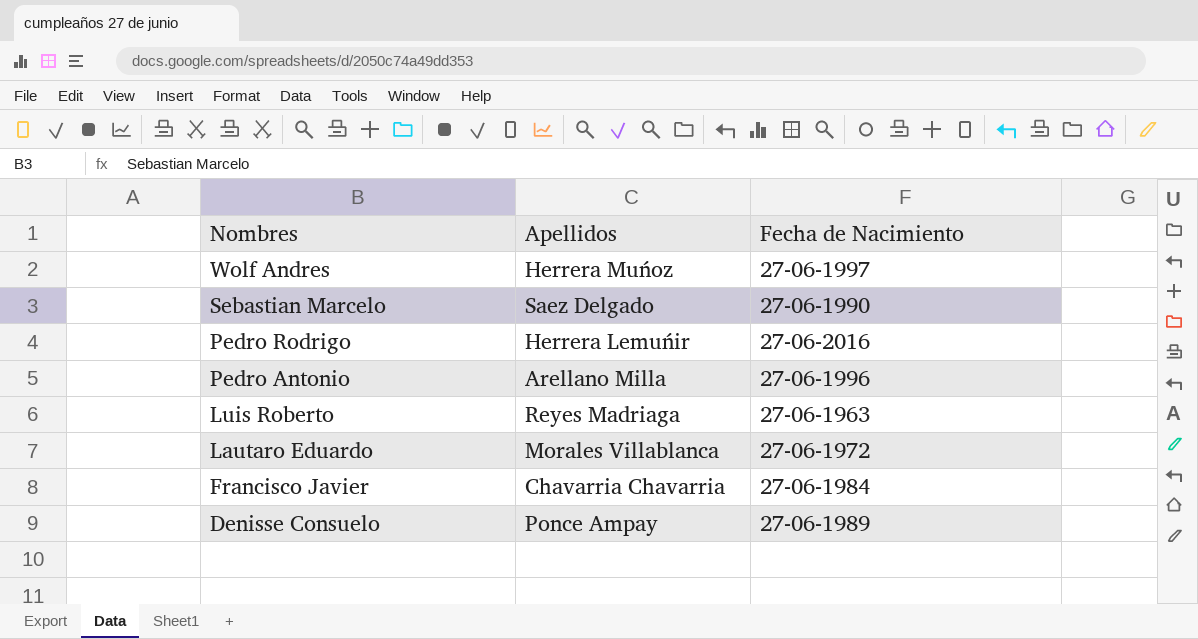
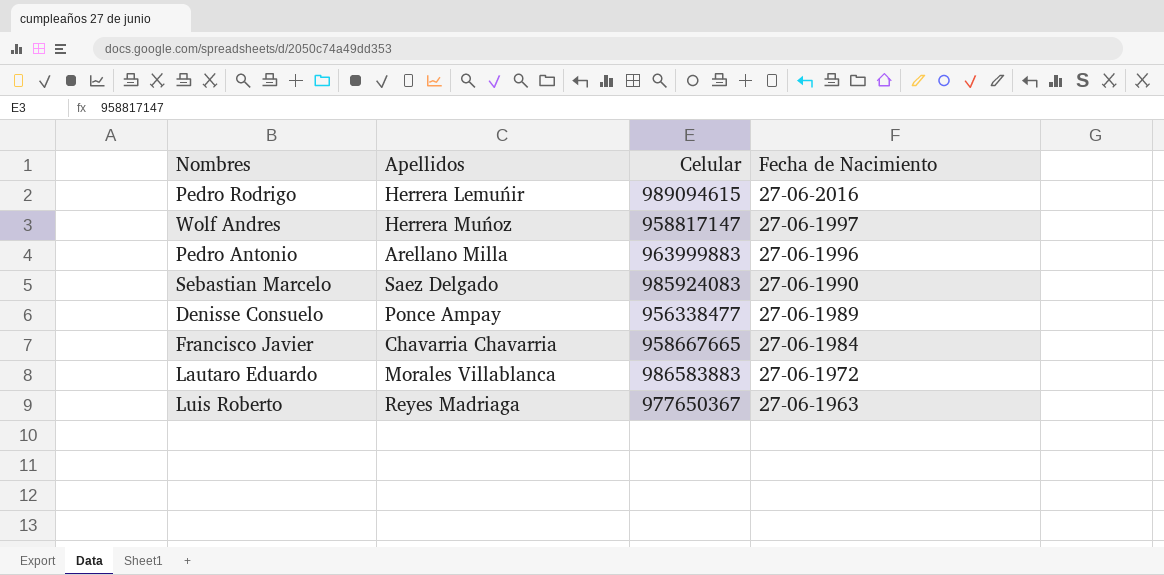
row order: Nombres descending -> Fecha de Nacimiento descending
column Celular | position: none -> 3

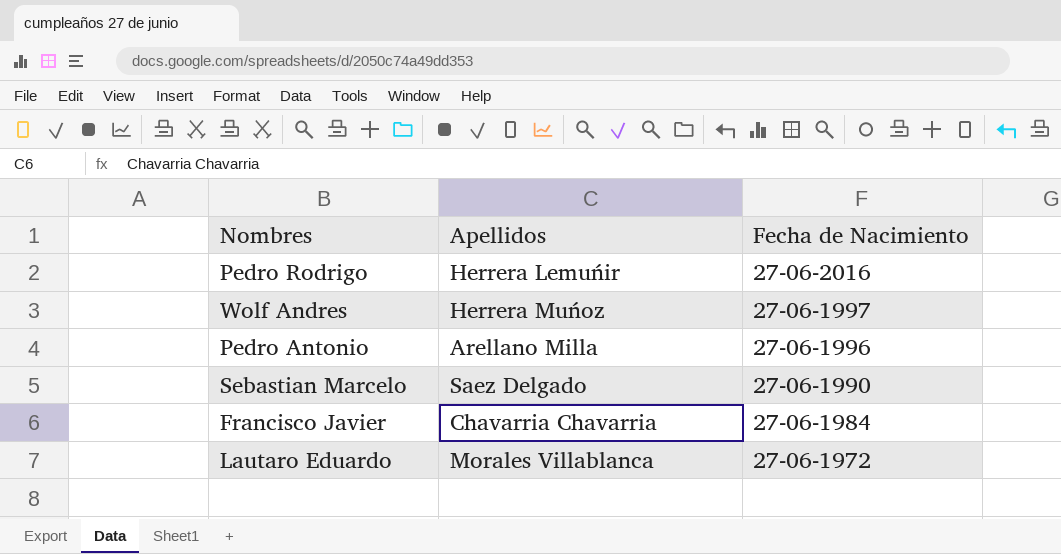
column Celular | position: 3 -> none
row Denisse Consuelo: Ponce Ampay | 956338477 | 27-06-1989 -> none
row Luis Roberto: Reyes Madriaga | 977650367 | 27-06-1963 -> none

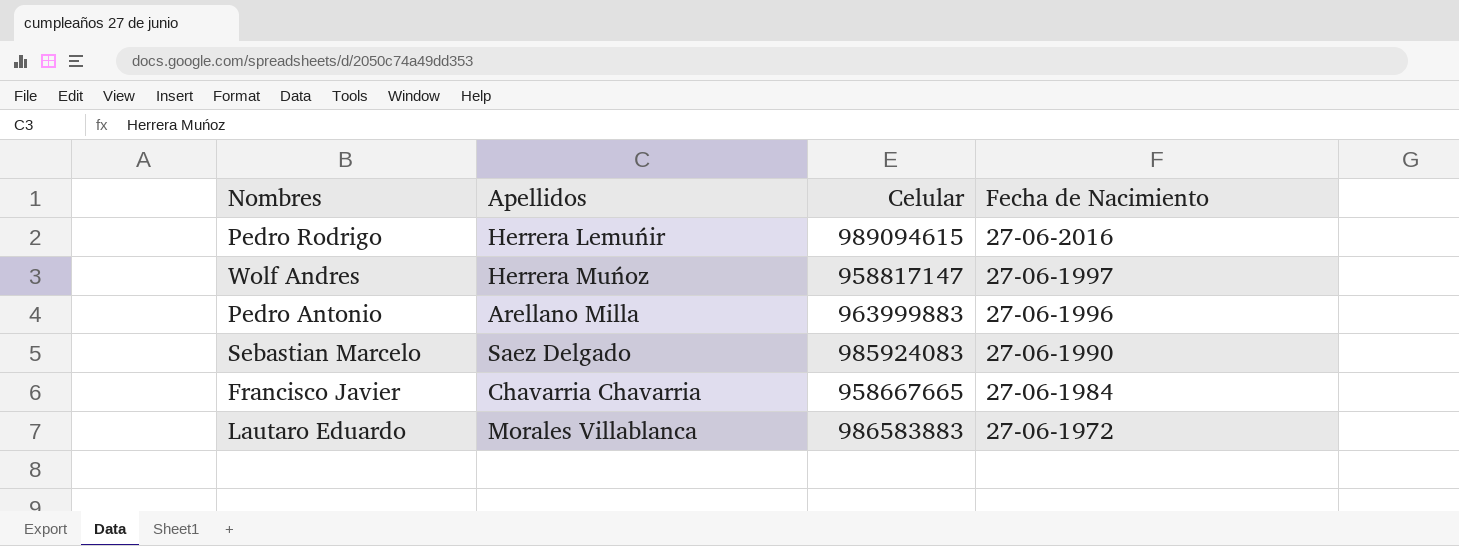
column Celular | position: none -> 3

